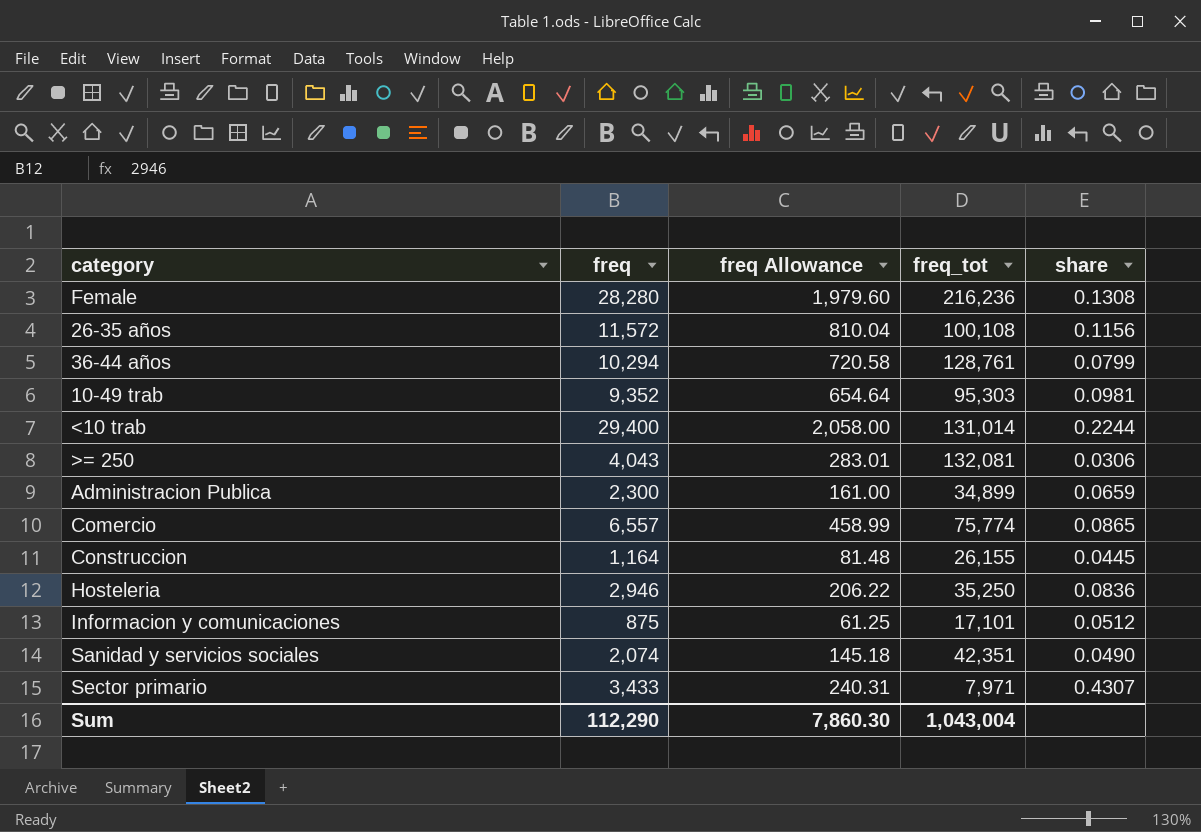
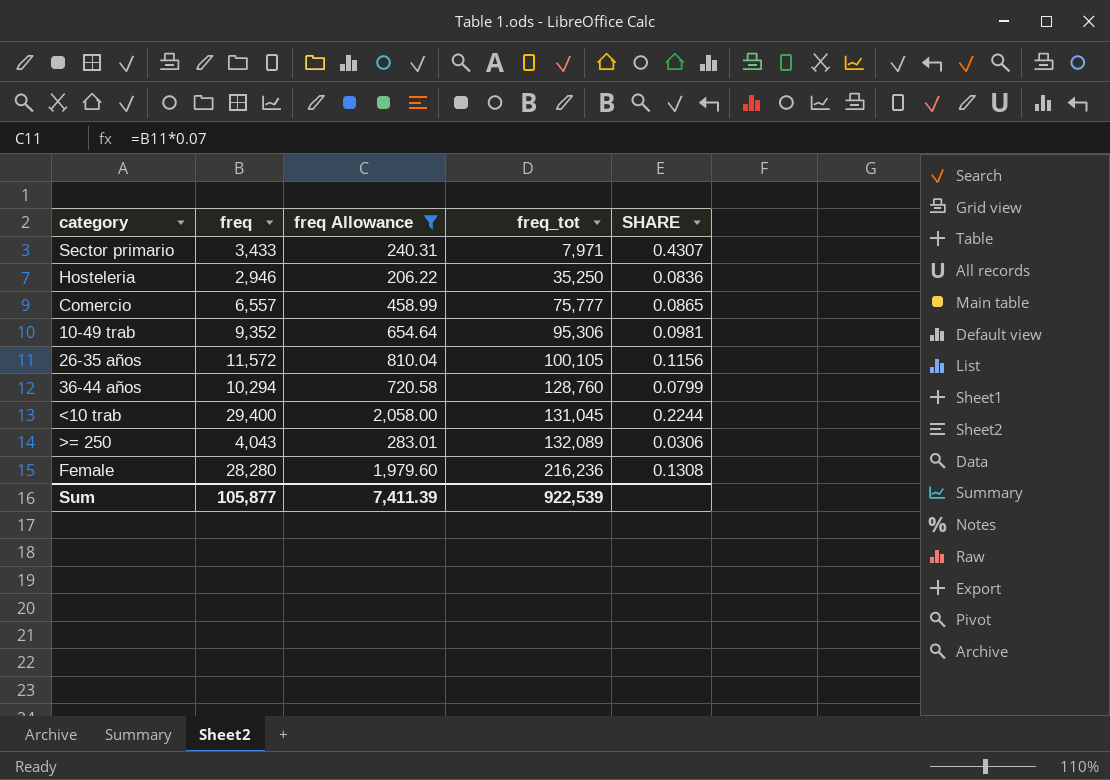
filter: none -> freq Allowance >= 206.22
row order: none -> freq_tot ascending
column name: share -> SHARE
Comercio | freq_tot: 75,774 -> 75,777
10-49 trab | freq_tot: 95,303 -> 95,306
26-35 años | freq_tot: 100,108 -> 100,105
36-44 años | freq_tot: 128,761 -> 128,760
<10 trab | freq_tot: 131,014 -> 131,045
>= 250 | freq_tot: 132,081 -> 132,089
Sum | freq: 112,290 -> 105,877
Sum | freq Allowance: 7,860.30 -> 7,411.39
Sum | freq_tot: 1,043,004 -> 922,539

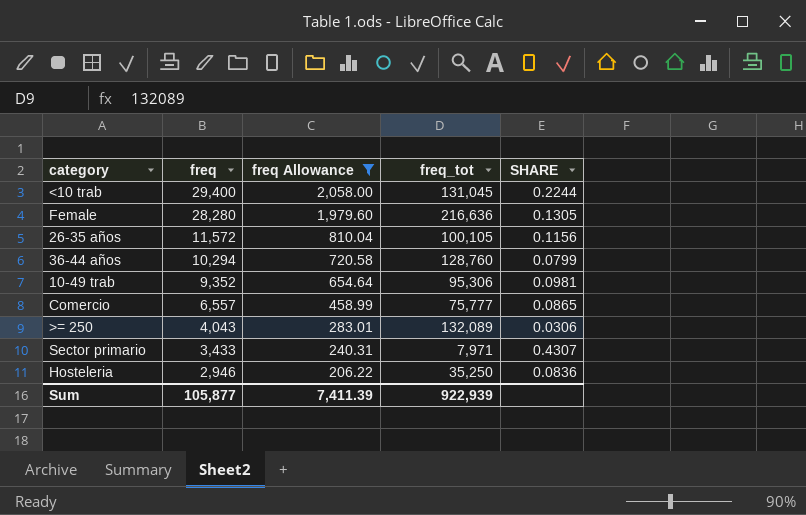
row order: freq_tot ascending -> freq descending
Female | freq_tot: 216,236 -> 216,636
Female | SHARE: 0.1308 -> 0.1305
Sum | freq_tot: 922,539 -> 922,939

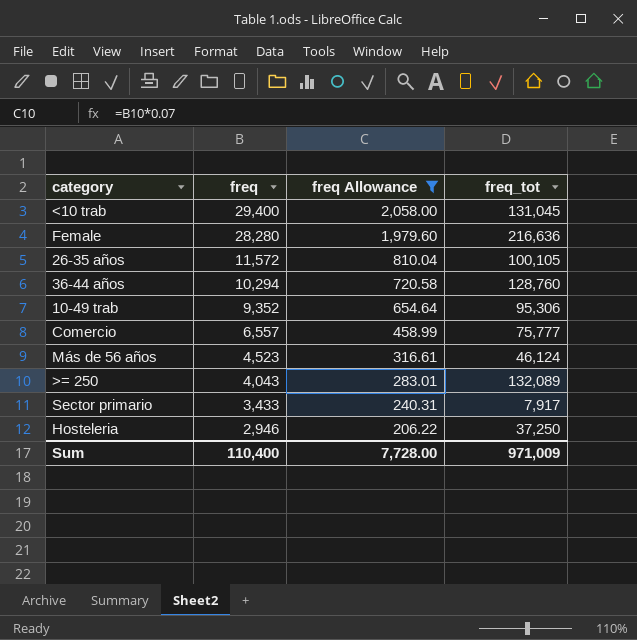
column SHARE | formula: [freq] / [freq_tot] -> none
row Más de 56 años: none -> 4,523 | 316.61 | 46,124
Sector primario | freq_tot: 7,971 -> 7,917
Hosteleria | freq_tot: 35,250 -> 37,250
Sum | freq: 105,877 -> 110,400
Sum | freq Allowance: 7,411.39 -> 7,728.00
Sum | freq_tot: 922,939 -> 971,009

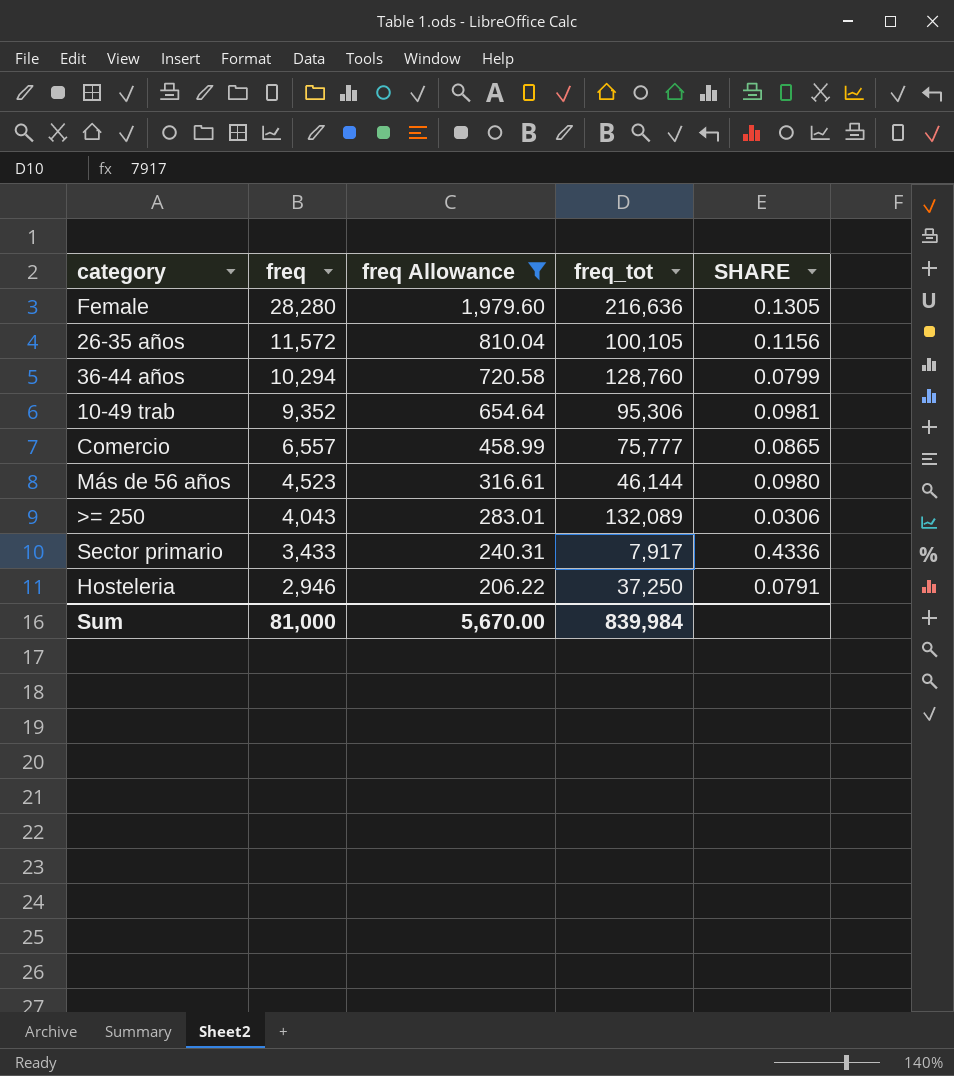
column SHARE | formula: none -> [freq] / [freq_tot]
row <10 trab: 29,400 | 2,058.00 | 131,045 -> none
Más de 56 años | freq_tot: 46,124 -> 46,144
Sum | freq: 110,400 -> 81,000
Sum | freq Allowance: 7,728.00 -> 5,670.00
Sum | freq_tot: 971,009 -> 839,984

